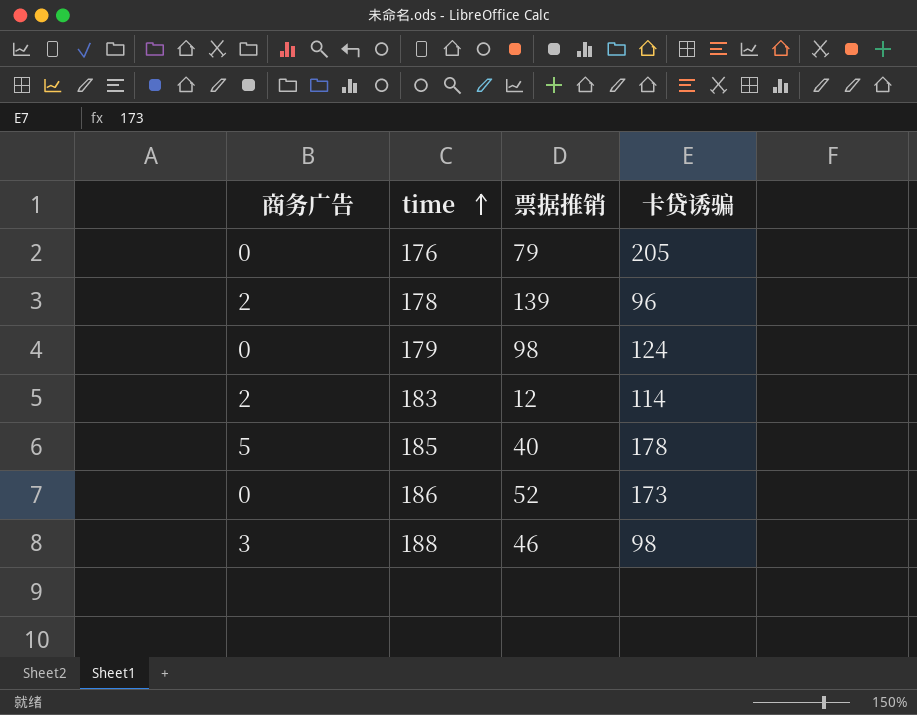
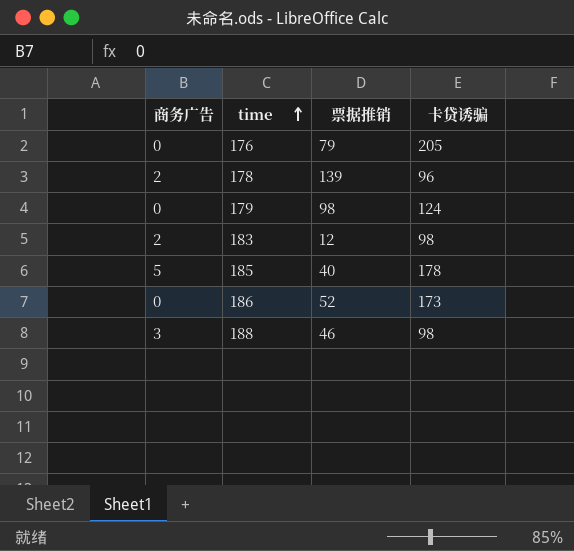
183 | 卡贷诱骗: 114 -> 98

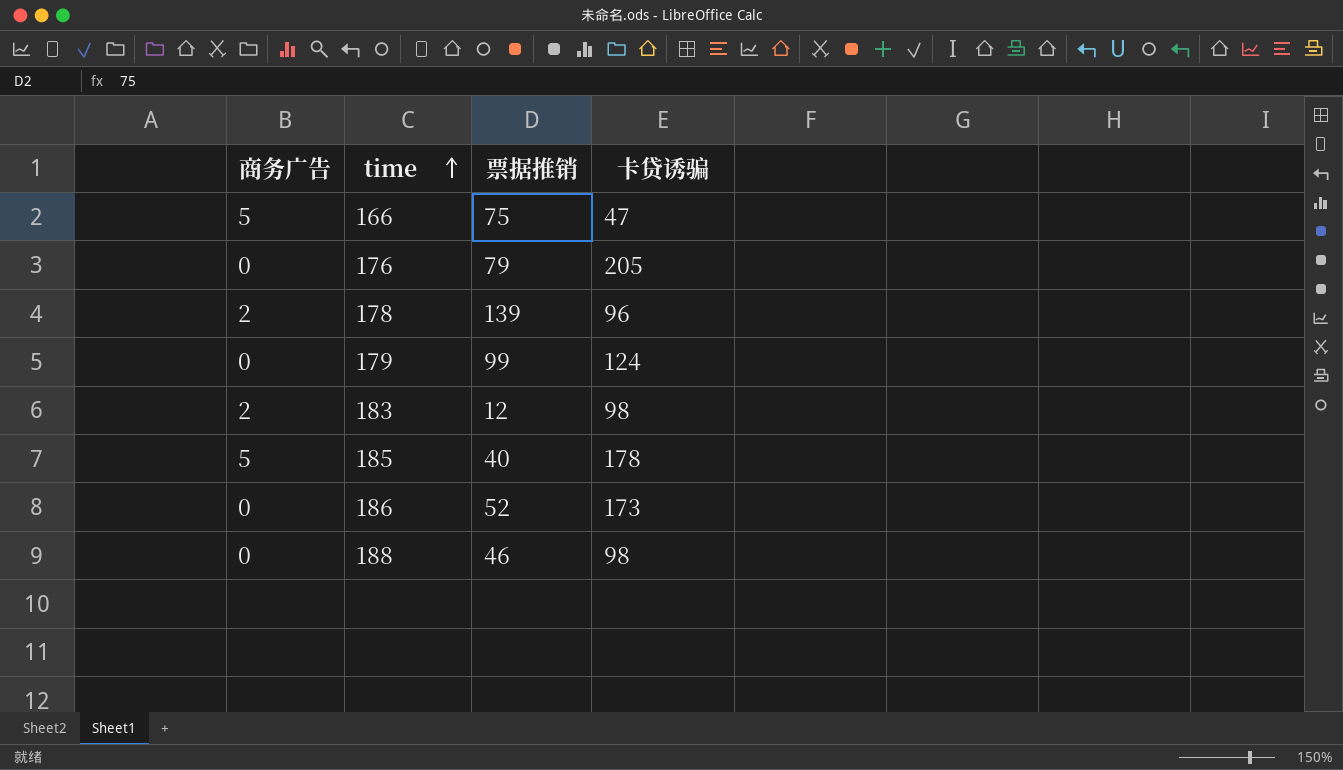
row 166: none -> 5 | 75 | 47
179 | 票据推销: 98 -> 99
188 | 商务广告: 3 -> 0

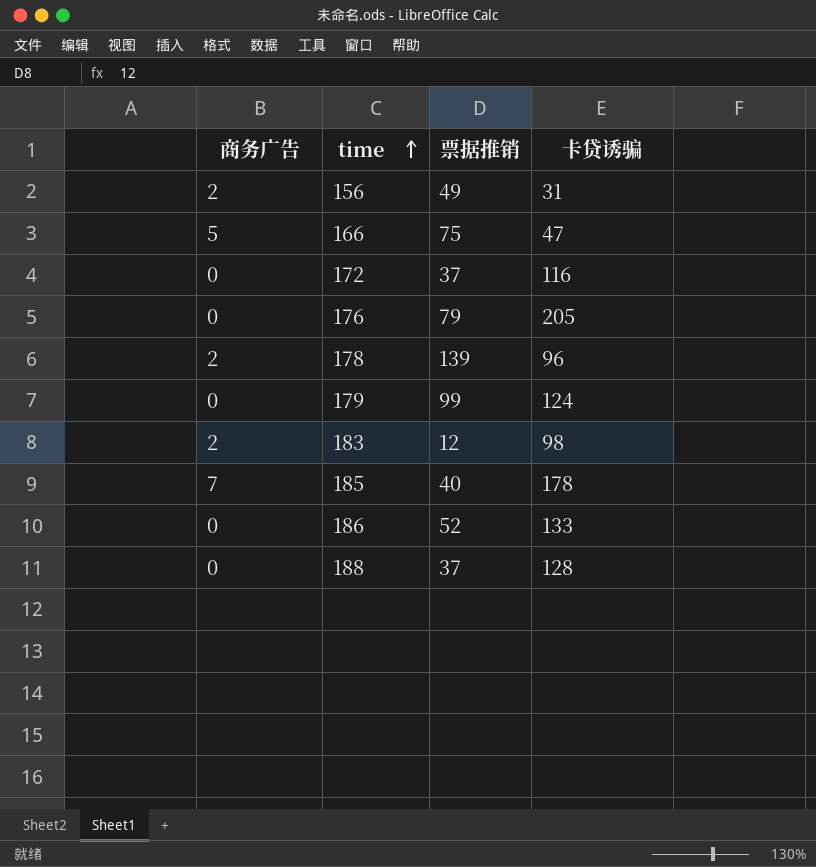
row 156: none -> 2 | 49 | 31
row 172: none -> 0 | 37 | 116
185 | 商务广告: 5 -> 7
186 | 卡贷诱骗: 173 -> 133
188 | 票据推销: 46 -> 37
188 | 卡贷诱骗: 98 -> 128

